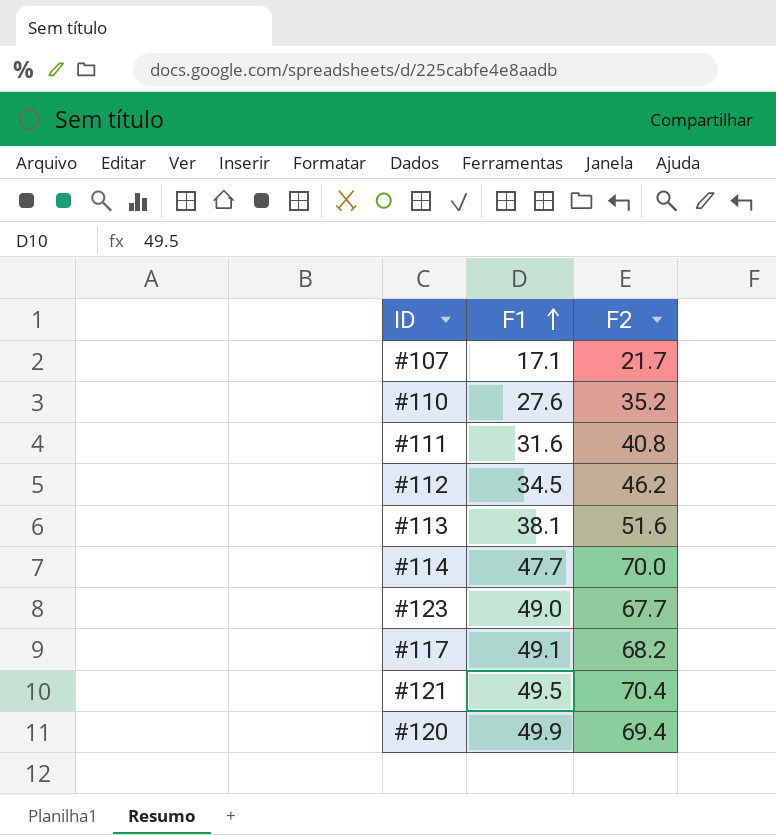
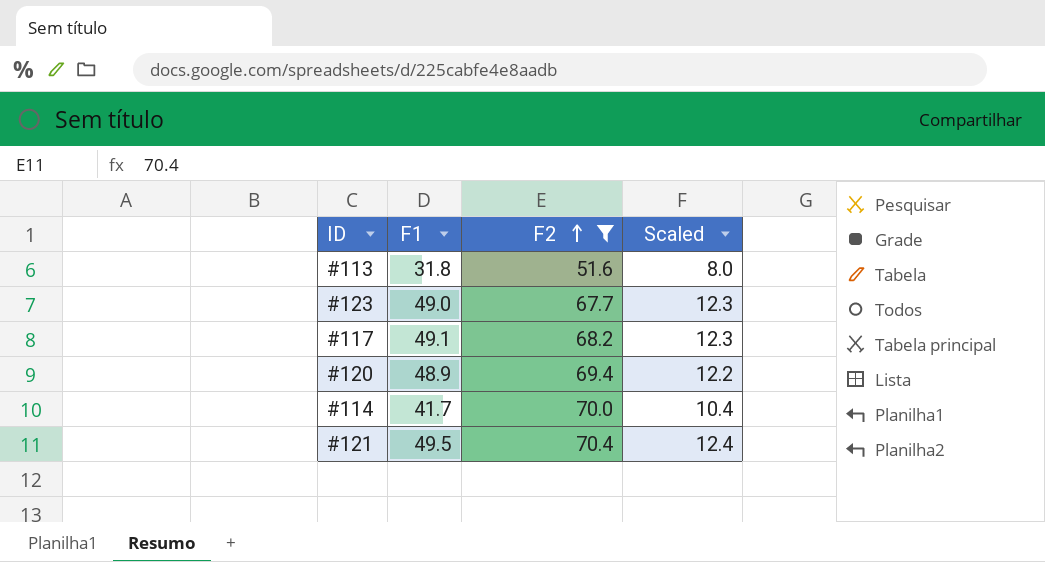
filter: none -> F2 >= 51.6
row order: F1 ascending -> F2 ascending
column Scaled | formula: none -> [F1] * 0.25
#113 | F1: 38.1 -> 31.8
#120 | F1: 49.9 -> 48.9
#114 | F1: 47.7 -> 41.7

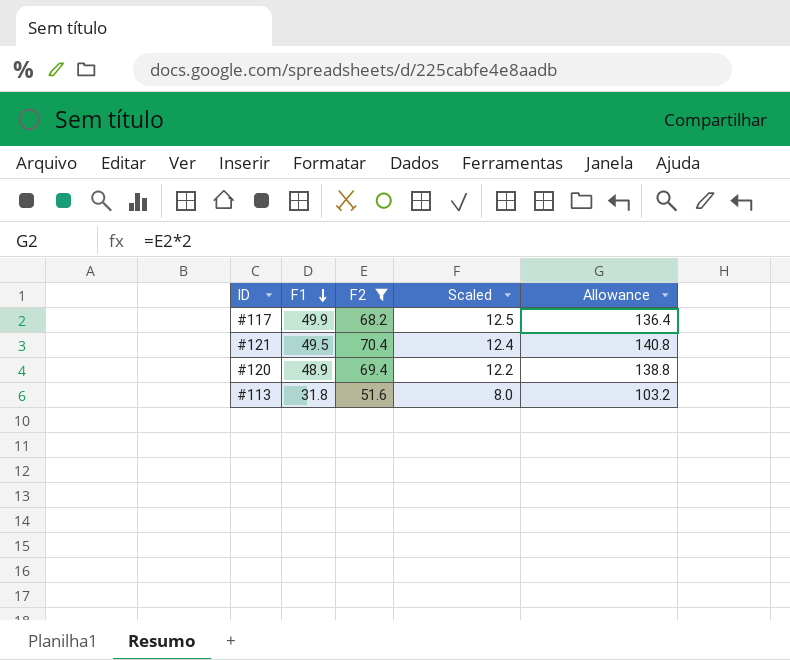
row order: F2 ascending -> F1 descending
column Allowance | formula: none -> [F2] * 2
row #123: 49.0 | 67.7 | 12.3 -> none
row #114: 41.7 | 70.0 | 10.4 -> none
#117 | F1: 49.1 -> 49.9
#117 | Scaled: 12.3 -> 12.5

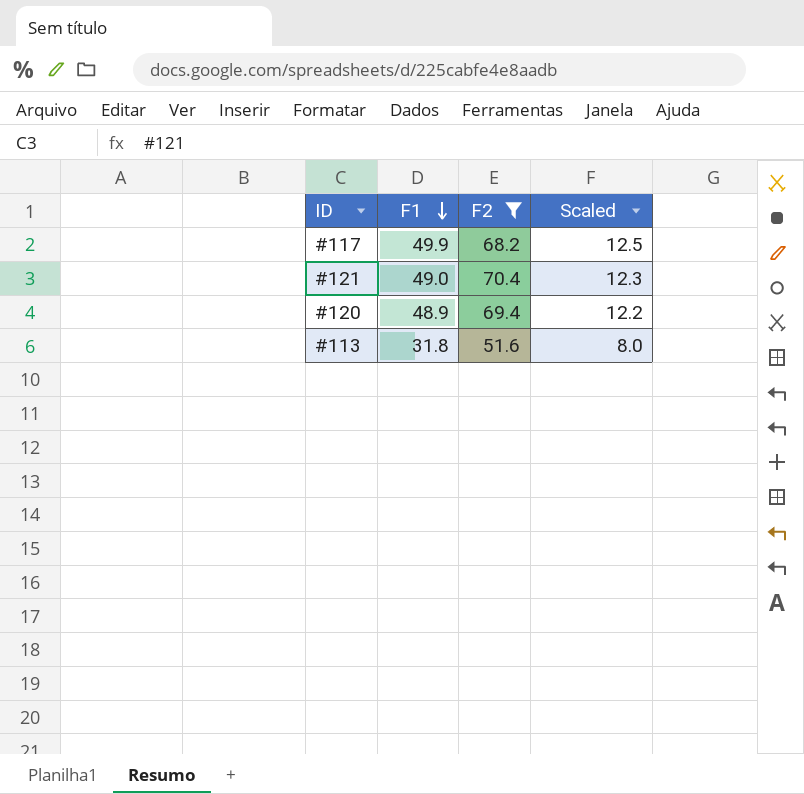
column Allowance | formula: [F2] * 2 -> none
#121 | F1: 49.5 -> 49.0
#121 | Scaled: 12.4 -> 12.3

